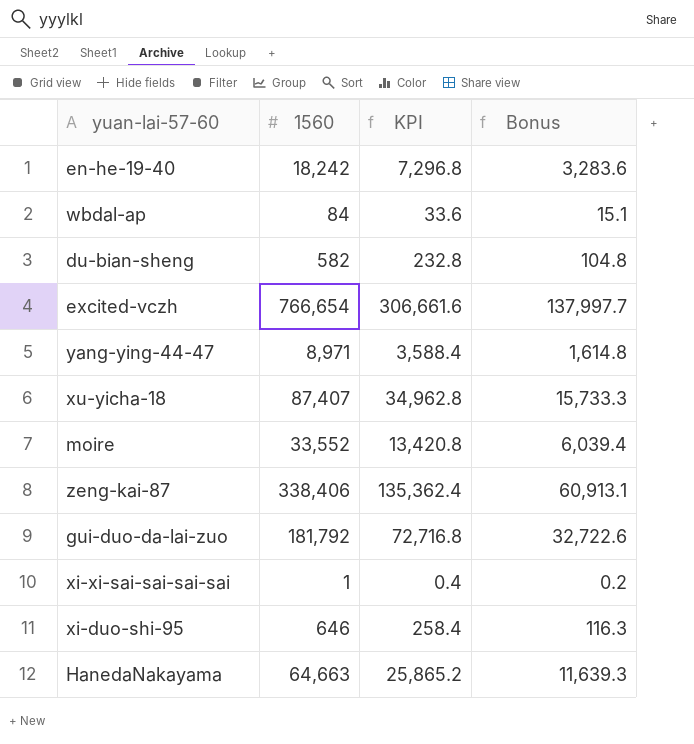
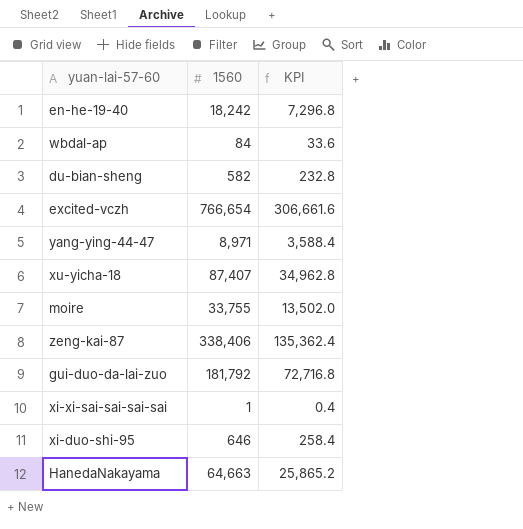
column Bonus | formula: [1560] * 0.18 -> none
moire | 1560: 33,552 -> 33,755
moire | KPI: 13,420.8 -> 13,502.0

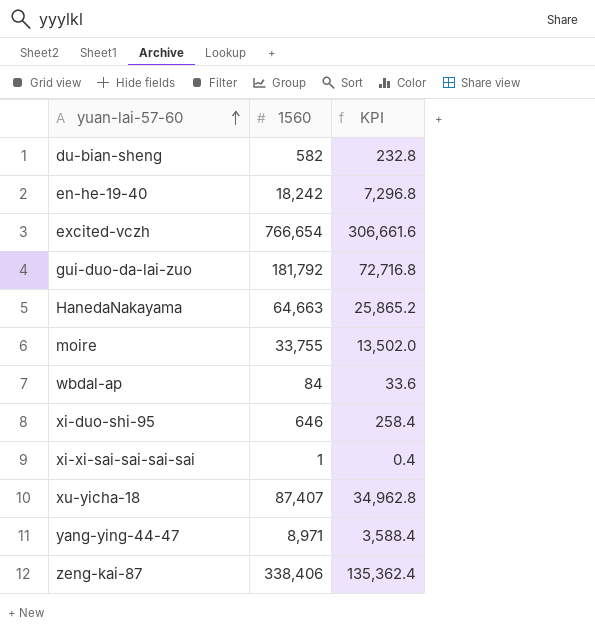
row order: none -> yuan-lai-57-60 ascending

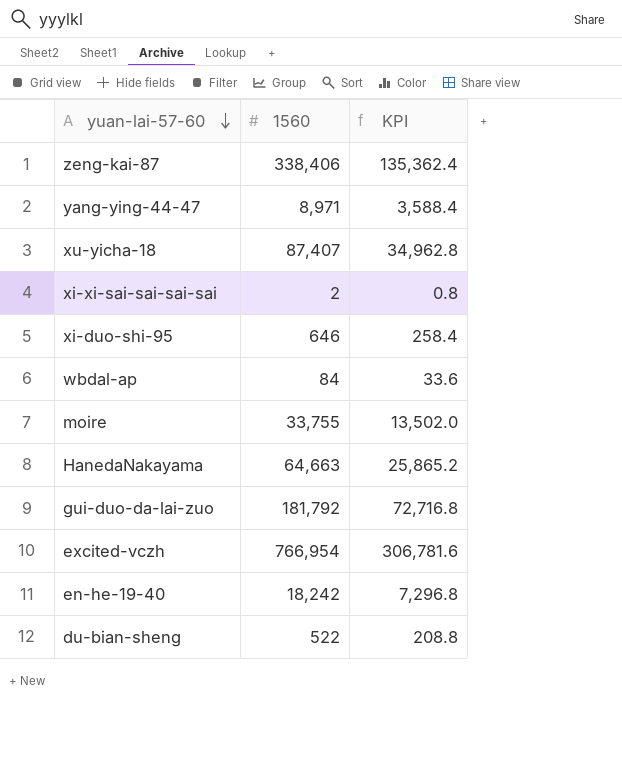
row order: yuan-lai-57-60 ascending -> yuan-lai-57-60 descending
xi-xi-sai-sai-sai-sai | 1560: 1 -> 2
xi-xi-sai-sai-sai-sai | KPI: 0.4 -> 0.8
excited-vczh | 1560: 766,654 -> 766,954
excited-vczh | KPI: 306,661.6 -> 306,781.6
du-bian-sheng | 1560: 582 -> 522
du-bian-sheng | KPI: 232.8 -> 208.8

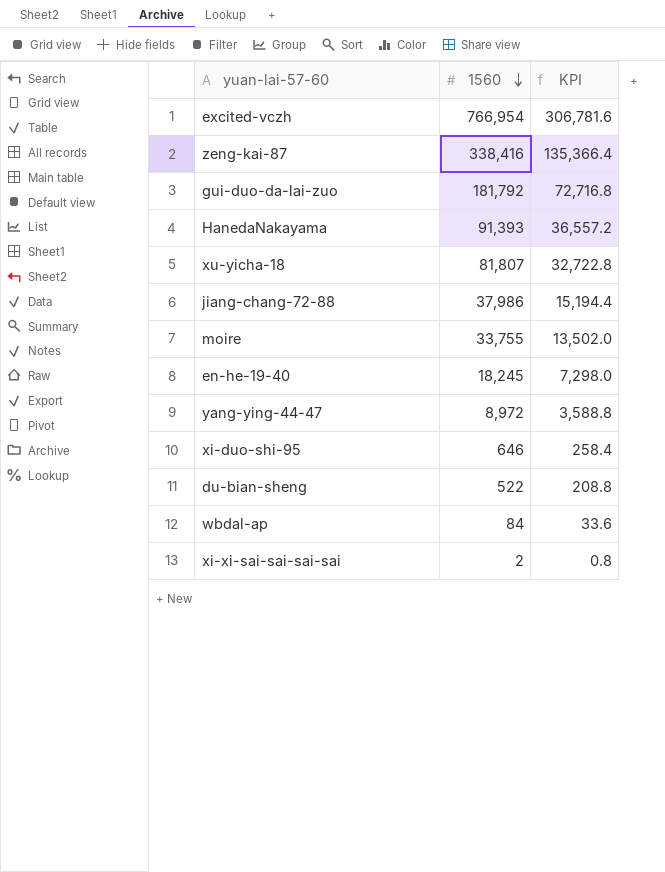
row order: yuan-lai-57-60 descending -> 1560 descending
zeng-kai-87 | 1560: 338,406 -> 338,416
zeng-kai-87 | KPI: 135,362.4 -> 135,366.4
HanedaNakayama | 1560: 64,663 -> 91,393
HanedaNakayama | KPI: 25,865.2 -> 36,557.2
xu-yicha-18 | 1560: 87,407 -> 81,807
xu-yicha-18 | KPI: 34,962.8 -> 32,722.8
row jiang-chang-72-88: none -> 37,986 | 15,194.4
en-he-19-40 | 1560: 18,242 -> 18,245
en-he-19-40 | KPI: 7,296.8 -> 7,298.0
yang-ying-44-47 | 1560: 8,971 -> 8,972
yang-ying-44-47 | KPI: 3,588.4 -> 3,588.8

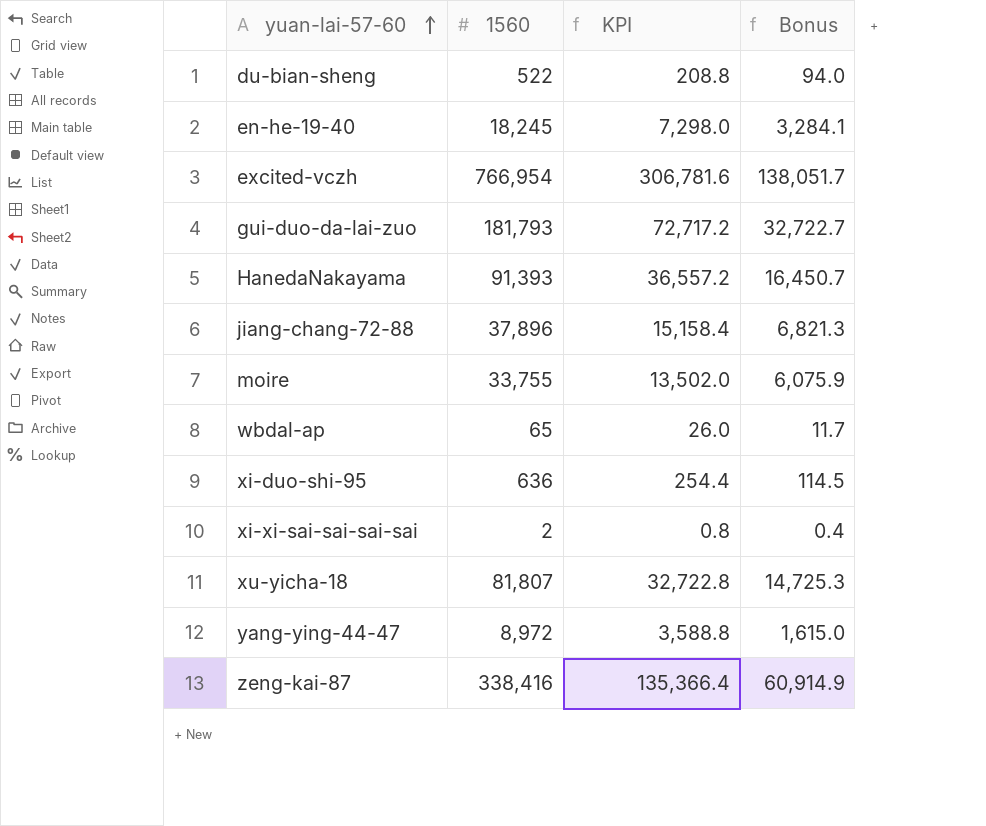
row order: 1560 descending -> yuan-lai-57-60 ascending
column Bonus | formula: none -> [1560] * 0.18
gui-duo-da-lai-zuo | 1560: 181,792 -> 181,793
gui-duo-da-lai-zuo | KPI: 72,716.8 -> 72,717.2
jiang-chang-72-88 | 1560: 37,986 -> 37,896
jiang-chang-72-88 | KPI: 15,194.4 -> 15,158.4
wbdal-ap | 1560: 84 -> 65
wbdal-ap | KPI: 33.6 -> 26.0
xi-duo-shi-95 | 1560: 646 -> 636
xi-duo-shi-95 | KPI: 258.4 -> 254.4

